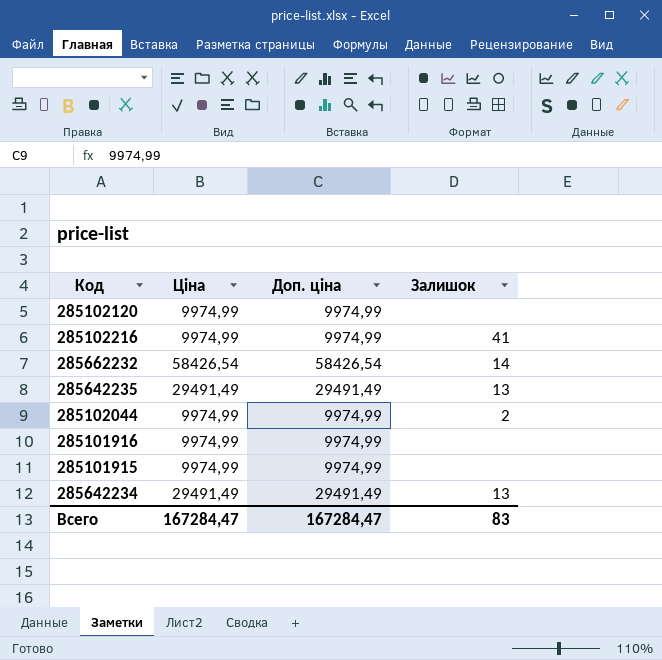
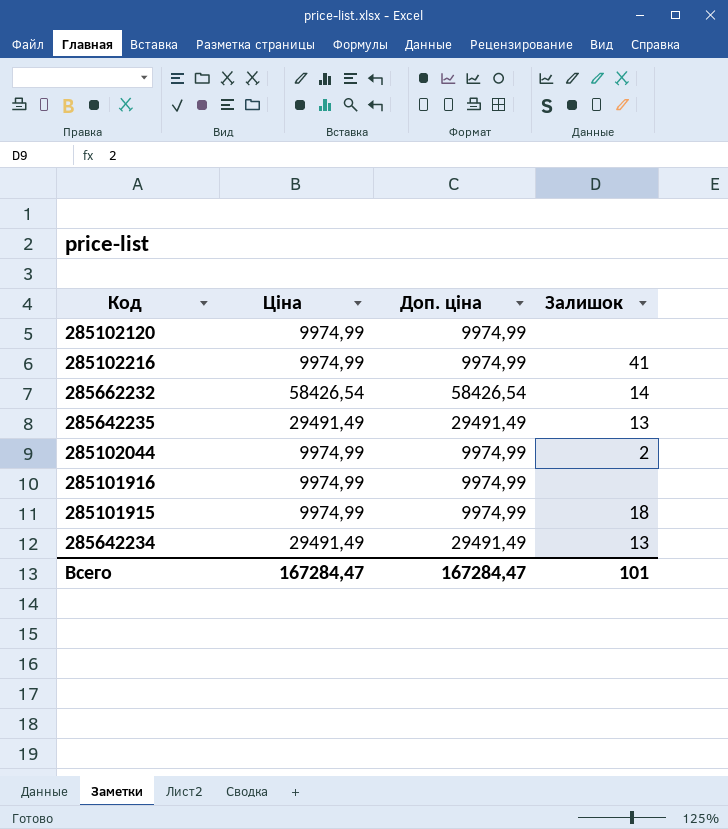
285101915 | Залишок: none -> 18
Всего | Залишок: 83 -> 101

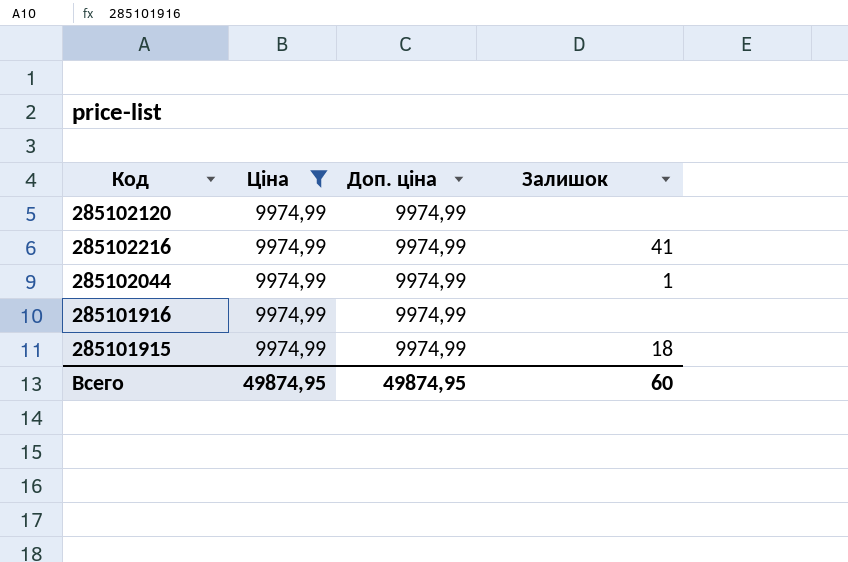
filter: none -> Ціна = 9974,99
285102044 | Залишок: 2 -> 1
Всего | Ціна: 167284,47 -> 49874,95
Всего | Доп. ціна: 167284,47 -> 49874,95
Всего | Залишок: 101 -> 60

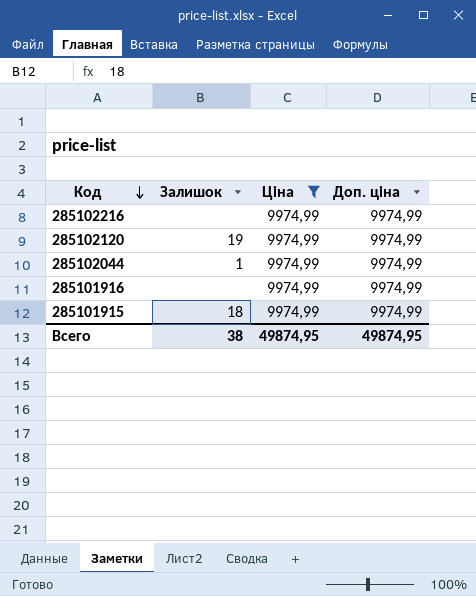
row order: none -> Код descending
column Залишок | position: 4 -> 2
285102216 | Залишок: 41 -> none
285102120 | Залишок: none -> 19
Всего | Залишок: 60 -> 38

